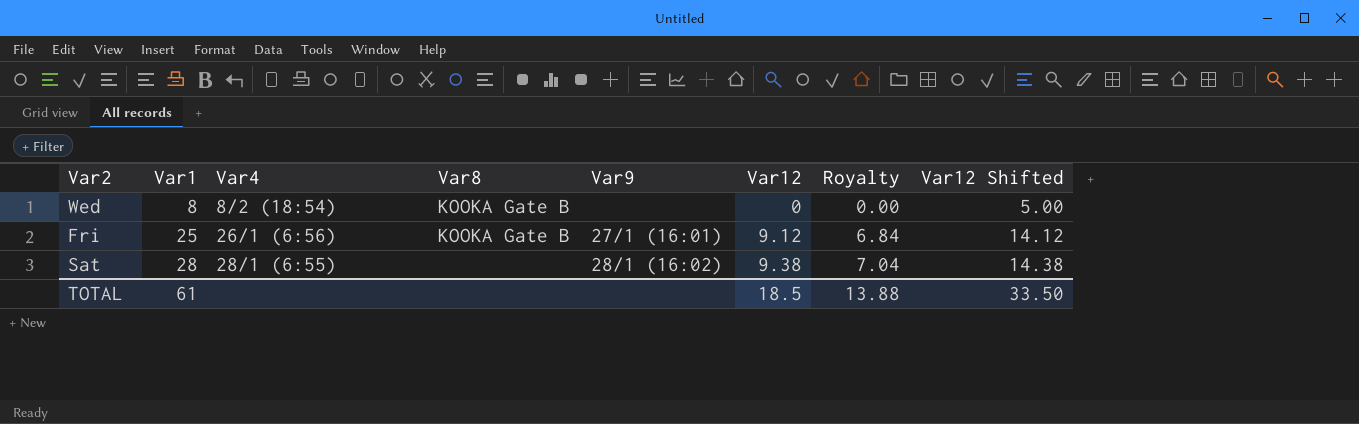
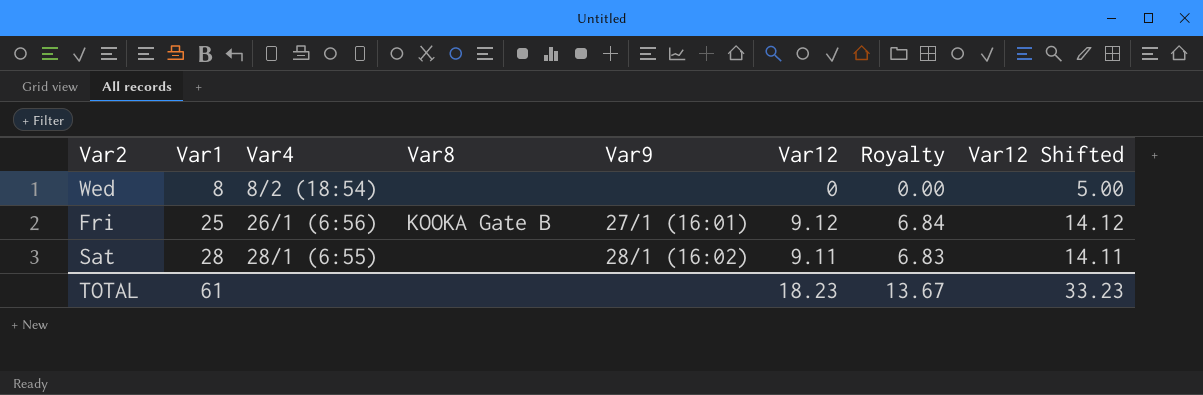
Wed | Var8: KOOKA Gate B -> none
Sat | Var12: 9.38 -> 9.11
Sat | Royalty: 7.04 -> 6.83
Sat | Var12 Shifted: 14.38 -> 14.11
TOTAL | Var12: 18.5 -> 18.23
TOTAL | Royalty: 13.88 -> 13.67
TOTAL | Var12 Shifted: 33.50 -> 33.23

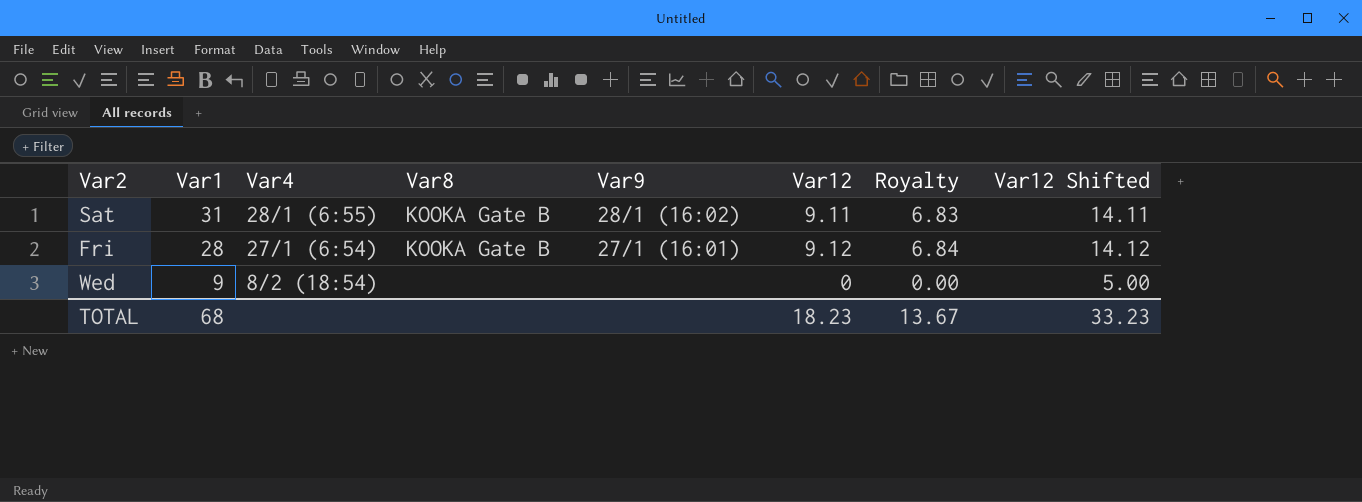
row order: Var1 ascending -> Var1 descending
Sat | Var1: 28 -> 31
Sat | Var8: none -> KOOKA Gate B
Fri | Var1: 25 -> 28
Fri | Var4: 26/1 (6:56) -> 27/1 (6:54)
Wed | Var1: 8 -> 9
TOTAL | Var1: 61 -> 68

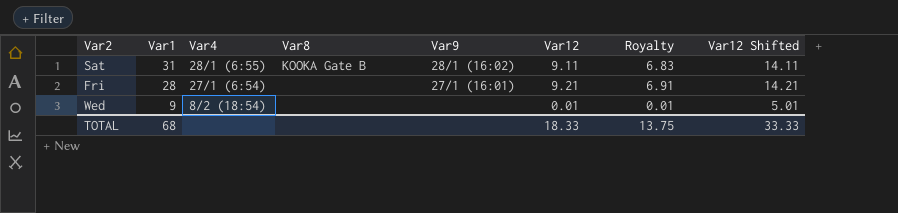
Fri | Var8: KOOKA Gate B -> none
Fri | Var12: 9.12 -> 9.21
Fri | Royalty: 6.84 -> 6.91
Fri | Var12 Shifted: 14.12 -> 14.21
Wed | Var12: 0 -> 0.01
Wed | Royalty: 0.00 -> 0.01
Wed | Var12 Shifted: 5.00 -> 5.01
TOTAL | Var12: 18.23 -> 18.33
TOTAL | Royalty: 13.67 -> 13.75
TOTAL | Var12 Shifted: 33.23 -> 33.33

